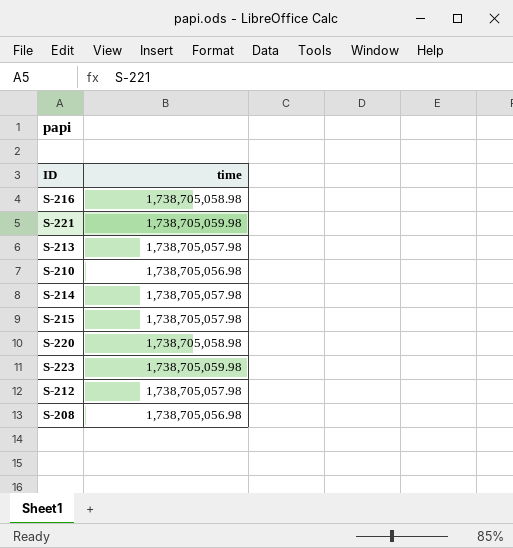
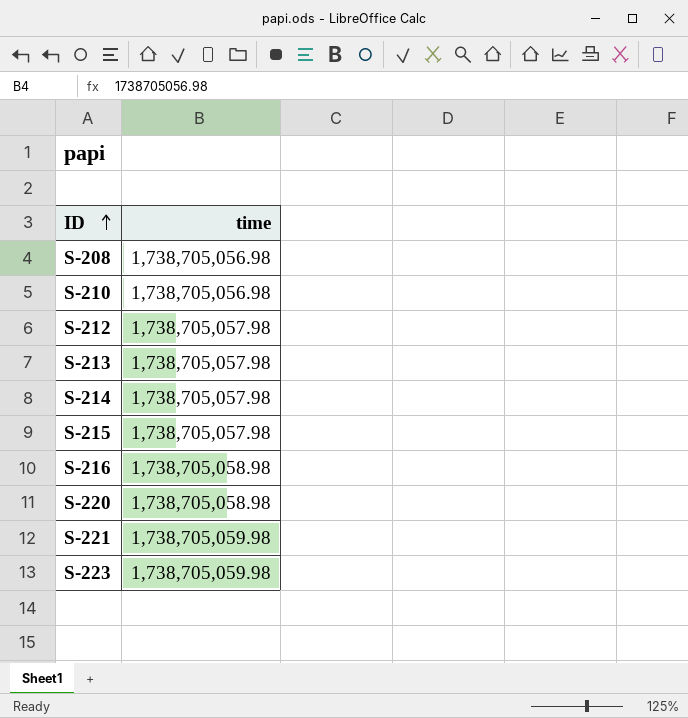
row order: none -> ID ascending

